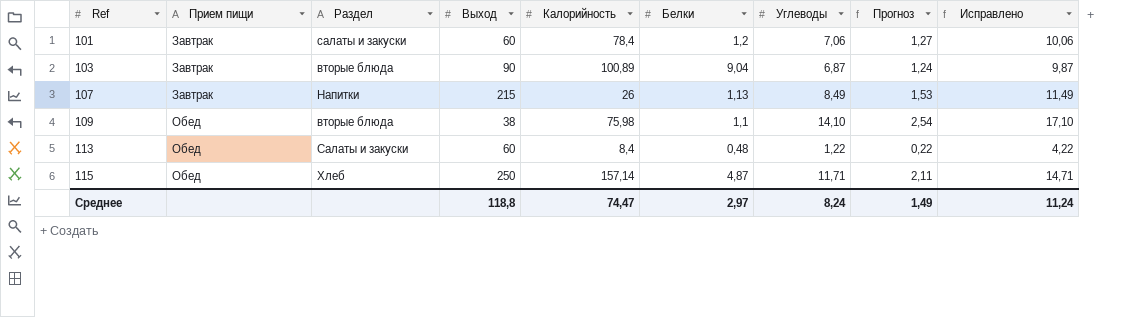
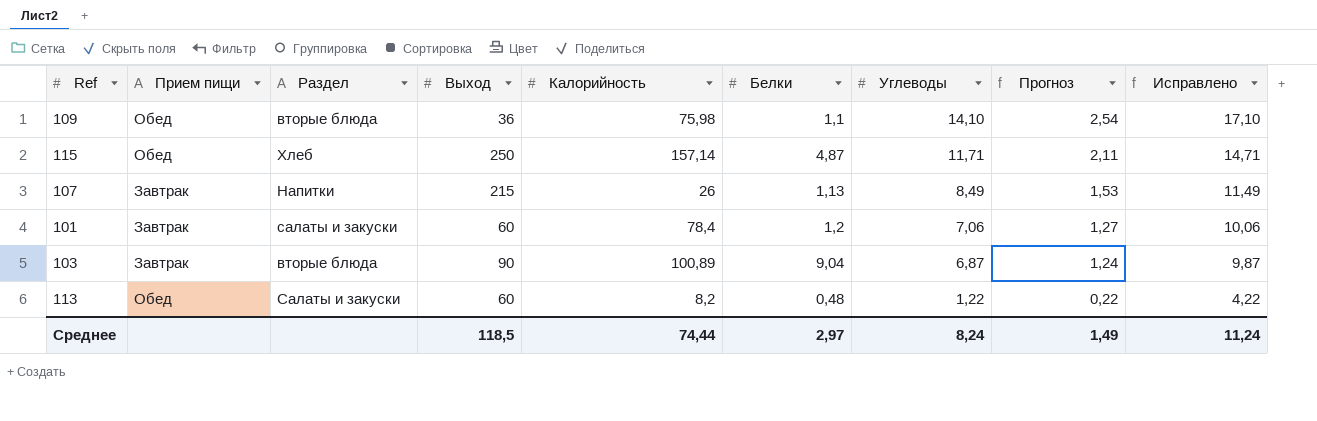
row order: Ref ascending -> Углеводы descending
109 | Выход: 38 -> 36
113 | Калорийность: 8,4 -> 8,2
Среднее | Выход: 118,8 -> 118,5
Среднее | Калорийность: 74,47 -> 74,44

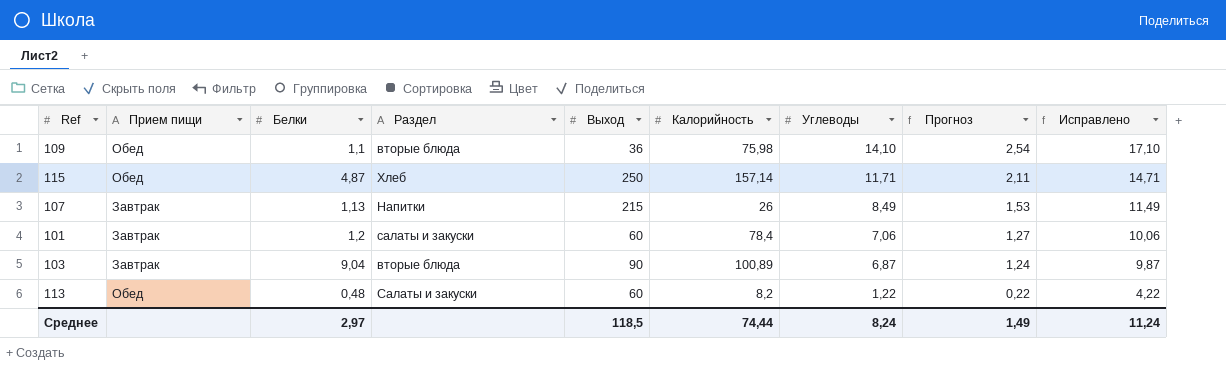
column Белки | position: 6 -> 3

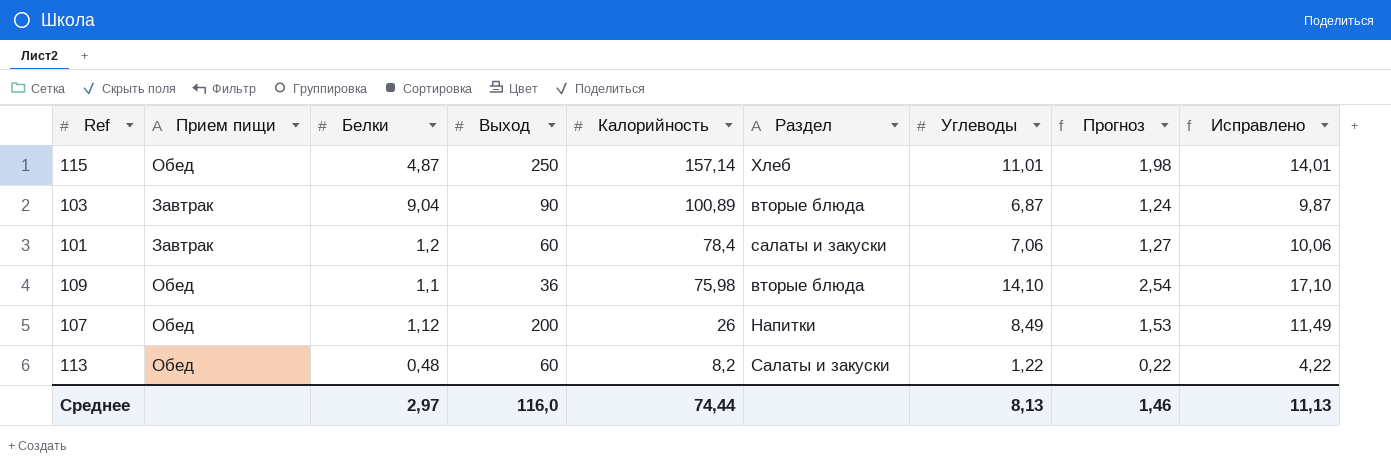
row order: Углеводы descending -> Калорийность descending
column Раздел | position: 4 -> 6
115 | Углеводы: 11,71 -> 11,01
115 | Прогноз: 2,11 -> 1,98
115 | Исправлено: 14,71 -> 14,01
107 | Прием пищи: Завтрак -> Обед
107 | Белки: 1,13 -> 1,12
107 | Выход: 215 -> 200
Среднее | Выход: 118,5 -> 116,0
Среднее | Углеводы: 8,24 -> 8,13
Среднее | Прогноз: 1,49 -> 1,46
Среднее | Исправлено: 11,24 -> 11,13

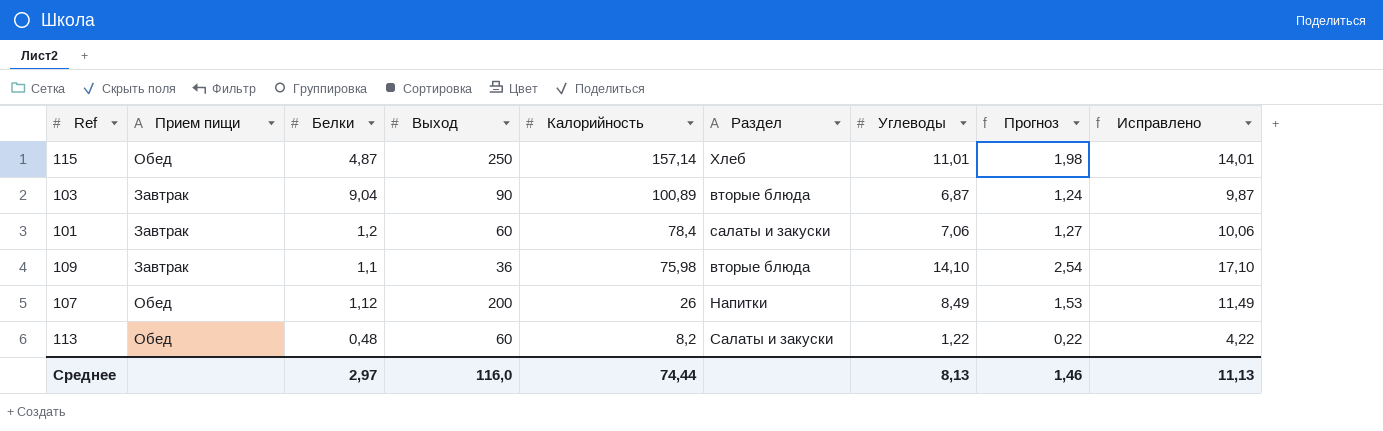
109 | Прием пищи: Обед -> Завтрак

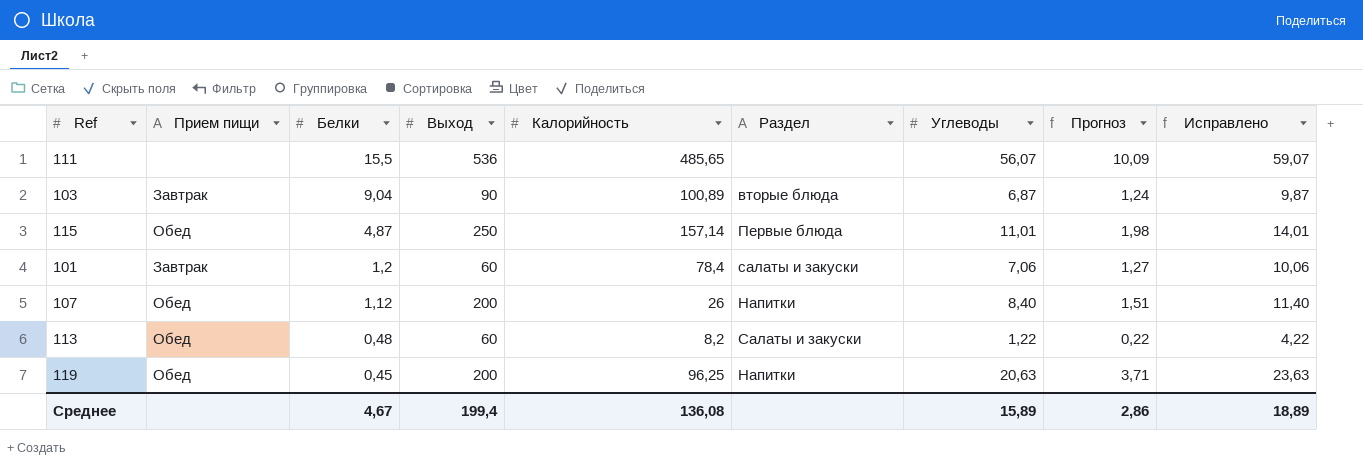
row order: Калорийность descending -> Белки descending
row 109: Завтрак | 1,1 | 36 | 75,98 | вторые блюда | 14,10 | 2,54 | 17,10 -> none
row 111: none -> none | 15,5 | 536 | 485,65 | none | 56,07 | 10,09 | 59,07
115 | Раздел: Хлеб -> Первые блюда
107 | Углеводы: 8,49 -> 8,40
107 | Прогноз: 1,53 -> 1,51
107 | Исправлено: 11,49 -> 11,40
row 119: none -> Обед | 0,45 | 200 | 96,25 | Напитки | 20,63 | 3,71 | 23,63
Среднее | Белки: 2,97 -> 4,67
Среднее | Выход: 116,0 -> 199,4
Среднее | Калорийность: 74,44 -> 136,08
Среднее | Углеводы: 8,13 -> 15,89
Среднее | Прогноз: 1,46 -> 2,86
Среднее | Исправлено: 11,13 -> 18,89

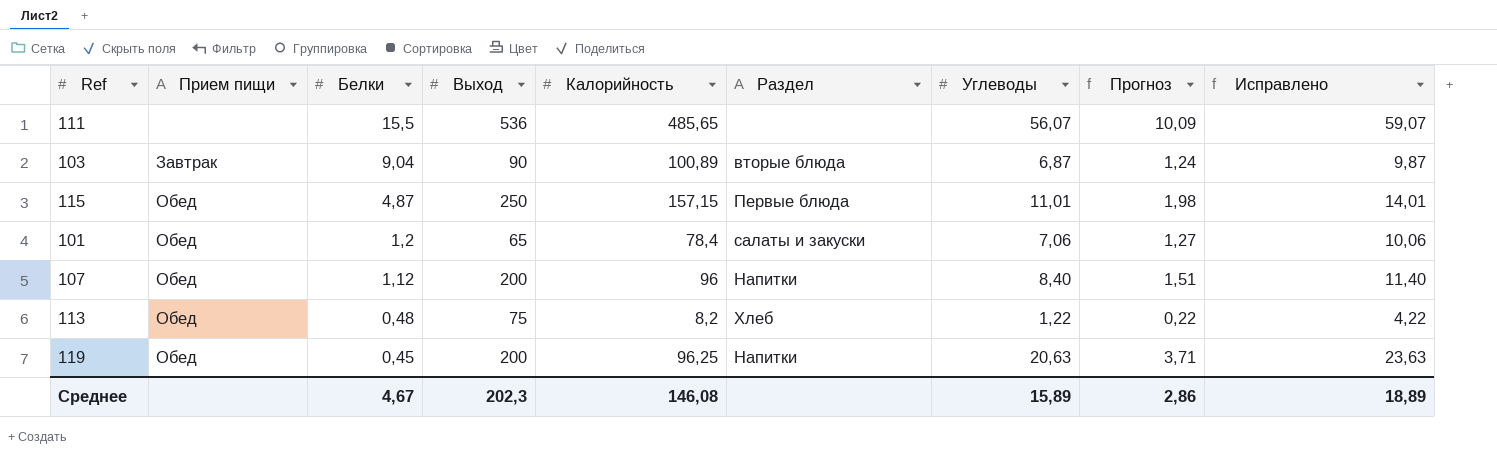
115 | Калорийность: 157,14 -> 157,15
101 | Прием пищи: Завтрак -> Обед
101 | Выход: 60 -> 65
107 | Калорийность: 26 -> 96
113 | Выход: 60 -> 75
113 | Раздел: Салаты и закуски -> Хлеб
Среднее | Выход: 199,4 -> 202,3
Среднее | Калорийность: 136,08 -> 146,08

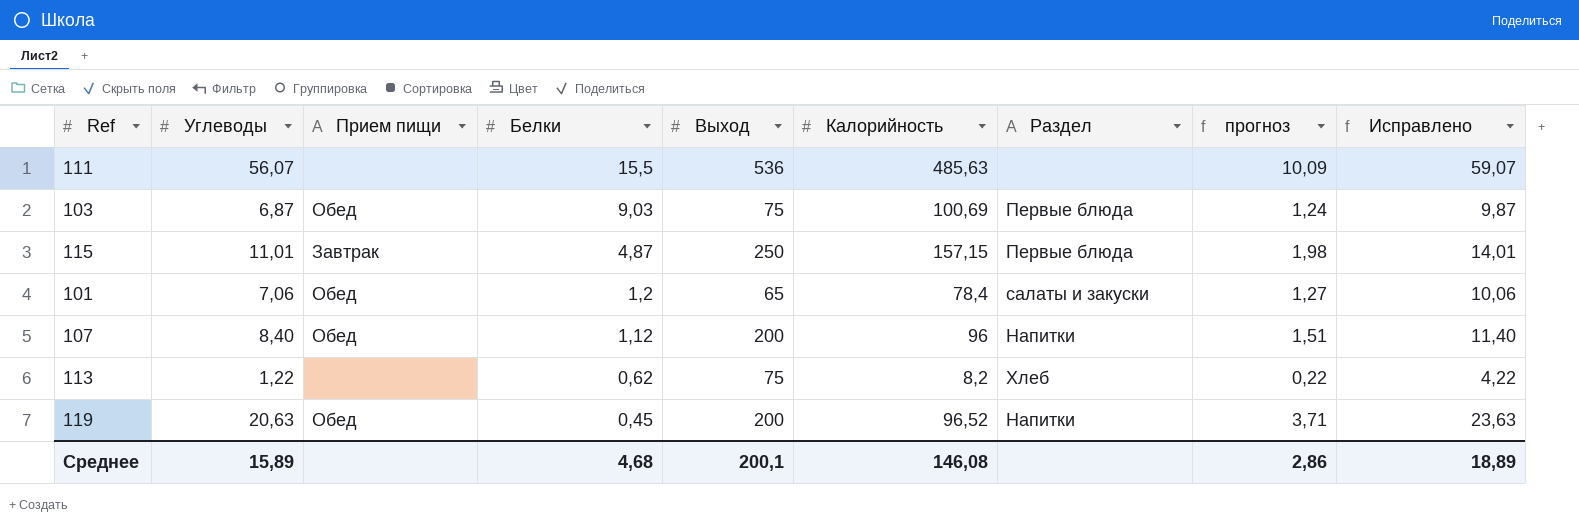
column Углеводы | position: 7 -> 2
column name: Прогноз -> прогноз
111 | Калорийность: 485,65 -> 485,63
103 | Прием пищи: Завтрак -> Обед
103 | Белки: 9,04 -> 9,03
103 | Выход: 90 -> 75
103 | Калорийность: 100,89 -> 100,69
103 | Раздел: вторые блюда -> Первые блюда
115 | Прием пищи: Обед -> Завтрак
113 | Прием пищи: Обед -> none
113 | Белки: 0,48 -> 0,62
119 | Калорийность: 96,25 -> 96,52
Среднее | Белки: 4,67 -> 4,68
Среднее | Выход: 202,3 -> 200,1

